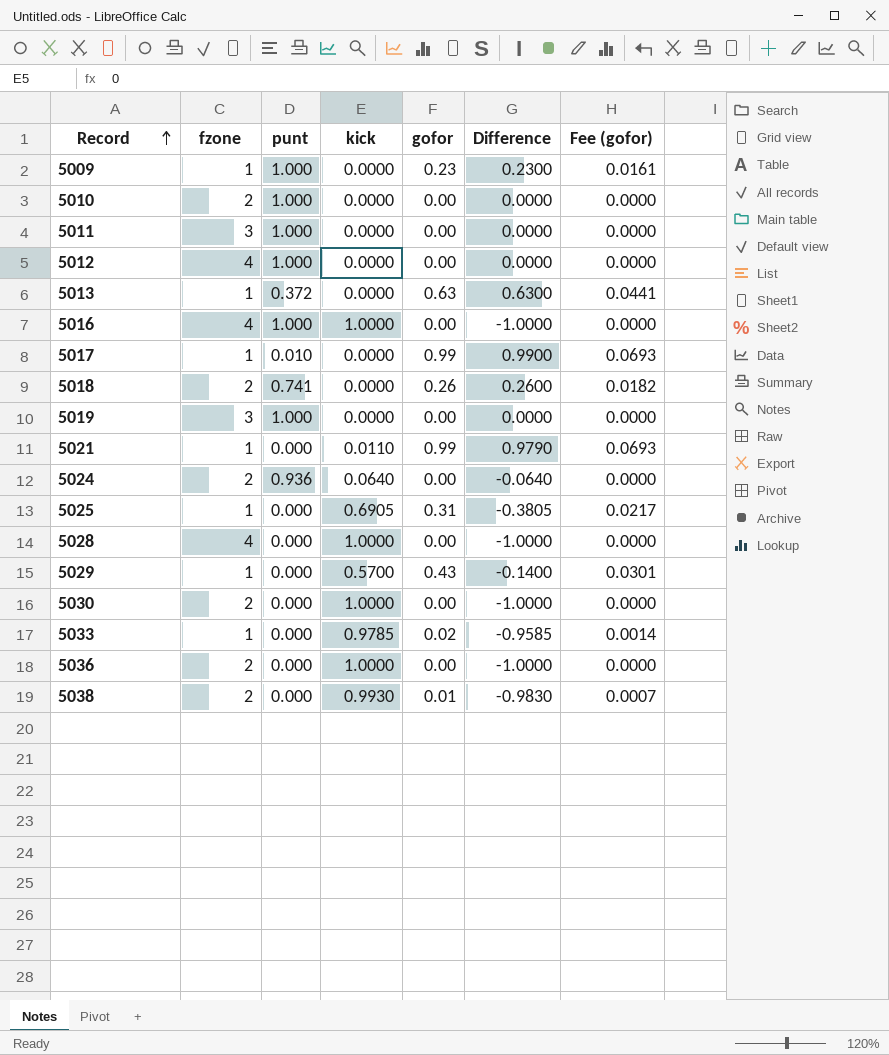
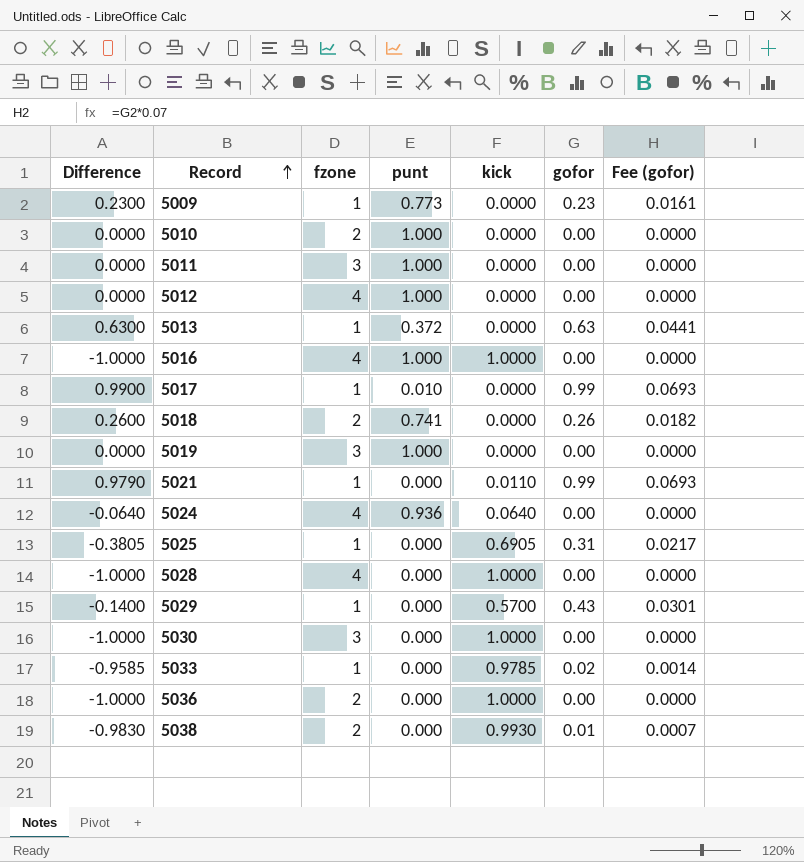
column Difference | position: 6 -> 1
5009 | punt: 1.000 -> 0.773
5024 | fzone: 2 -> 4
5030 | fzone: 2 -> 3

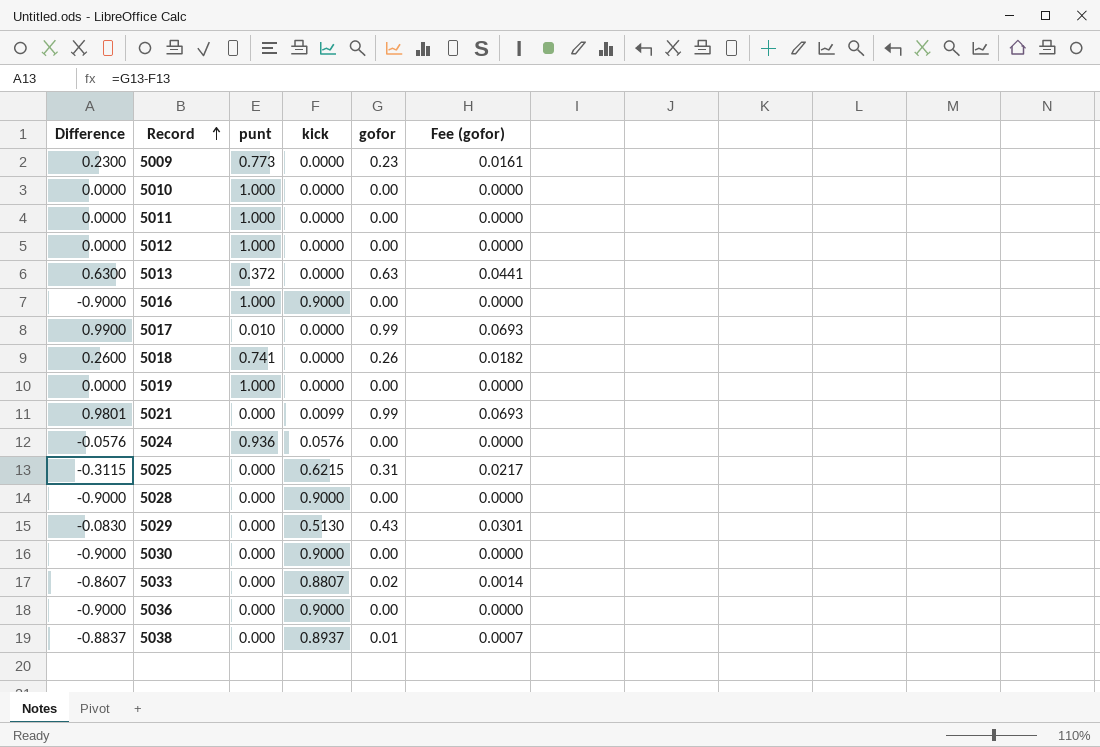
column fzone | position: 3 -> none
5016 | Difference: -1.0000 -> -0.9000
5016 | kick: 1.0000 -> 0.9000
5021 | Difference: 0.9790 -> 0.9801
5021 | kick: 0.0110 -> 0.0099
5024 | Difference: -0.0640 -> -0.0576
5024 | kick: 0.0640 -> 0.0576
5025 | Difference: -0.3805 -> -0.3115
5025 | kick: 0.6905 -> 0.6215
5028 | Difference: -1.0000 -> -0.9000
5028 | kick: 1.0000 -> 0.9000
5029 | Difference: -0.1400 -> -0.0830
5029 | kick: 0.5700 -> 0.5130
5030 | Difference: -1.0000 -> -0.9000
5030 | kick: 1.0000 -> 0.9000
5033 | Difference: -0.9585 -> -0.8607
5033 | kick: 0.9785 -> 0.8807
5036 | Difference: -1.0000 -> -0.9000
5036 | kick: 1.0000 -> 0.9000
5038 | Difference: -0.9830 -> -0.8837
5038 | kick: 0.9930 -> 0.8937

